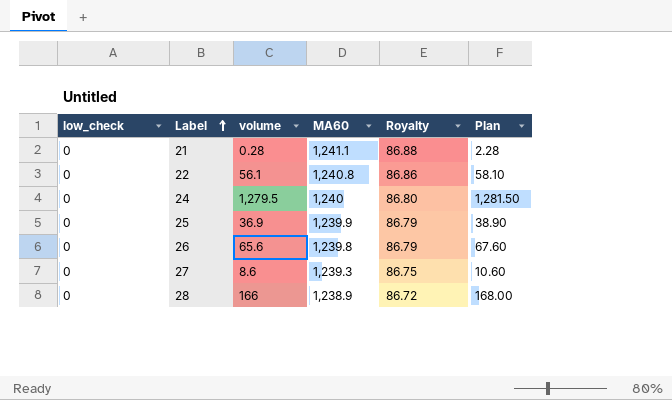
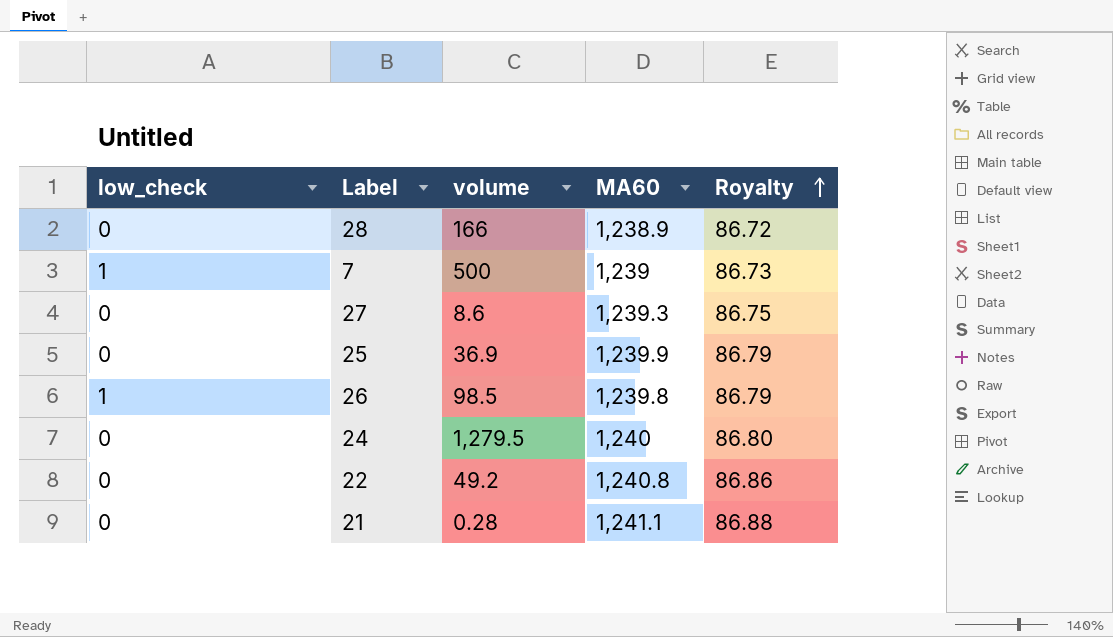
row order: Label ascending -> Royalty ascending
column Plan | formula: [volume] + 2 -> none
row 7: none -> 1 | 500 | 1,239 | 86.73
26 | low_check: 0 -> 1
26 | volume: 65.6 -> 98.5
22 | volume: 56.1 -> 49.2

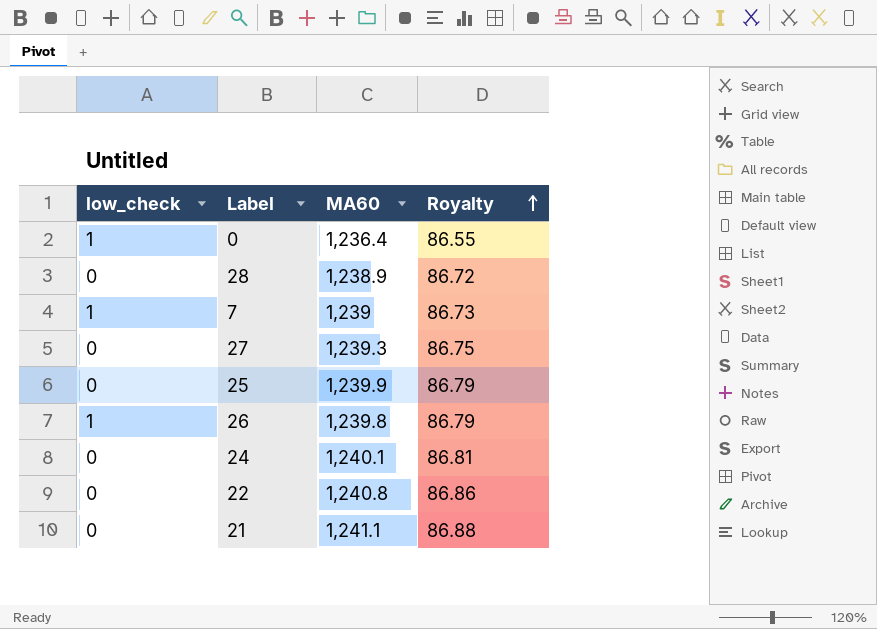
column volume | position: 3 -> none
row 0: none -> 1 | 1,236.4 | 86.55
24 | MA60: 1,240 -> 1,240.1
24 | Royalty: 86.80 -> 86.81

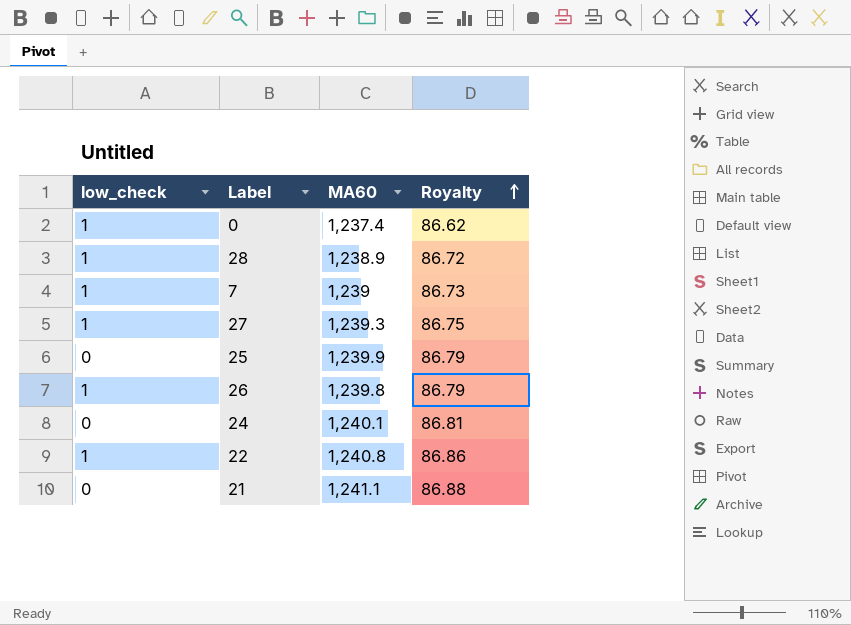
0 | MA60: 1,236.4 -> 1,237.4
0 | Royalty: 86.55 -> 86.62
28 | low_check: 0 -> 1
27 | low_check: 0 -> 1
22 | low_check: 0 -> 1

